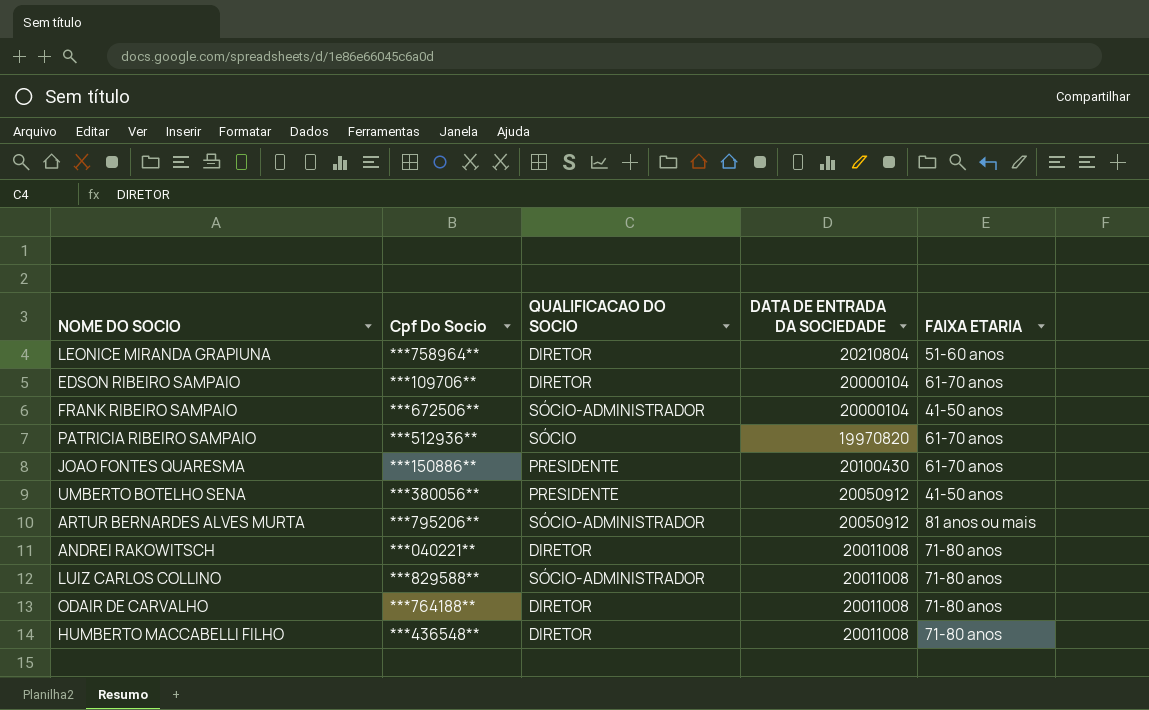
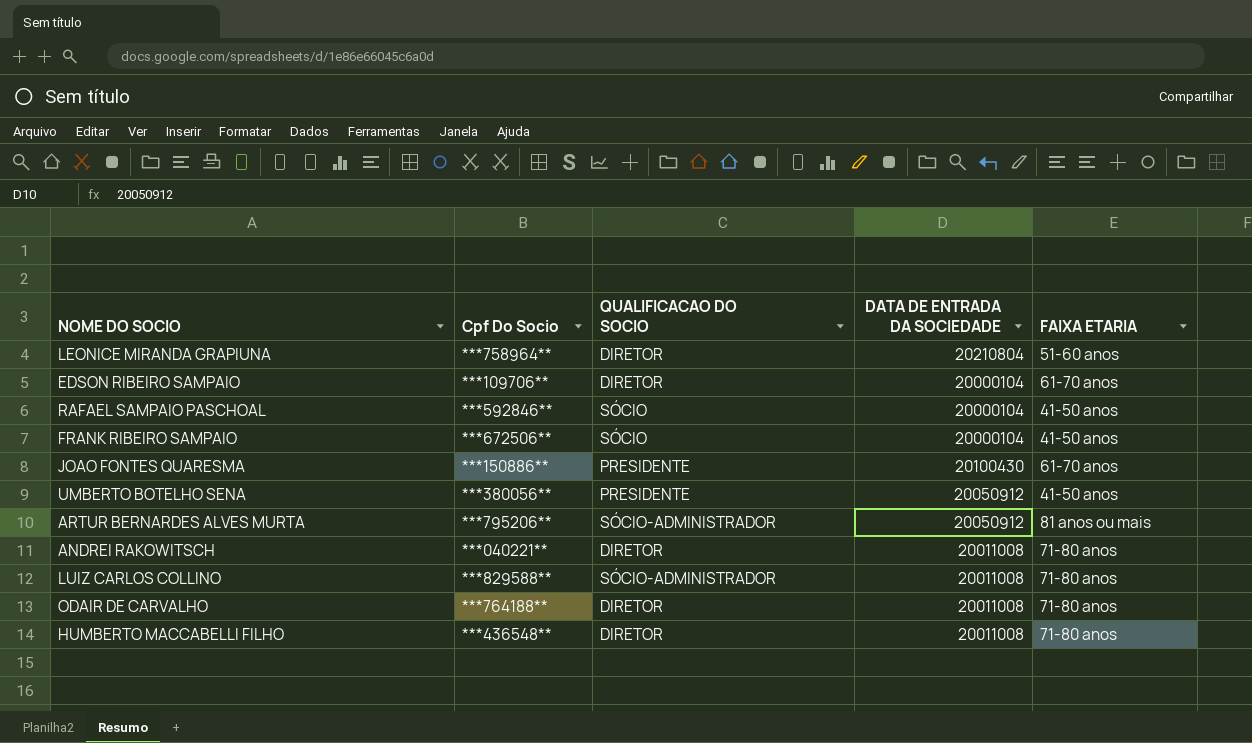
row PATRICIA RIBEIRO SAMPAIO: ***512936** | SÓCIO | 19970820 | 61-70 anos -> none
row RAFAEL SAMPAIO PASCHOAL: none -> ***592846** | SÓCIO | 20000104 | 41-50 anos
FRANK RIBEIRO SAMPAIO | QUALIFICACAO DO SOCIO: SÓCIO-ADMINISTRADOR -> SÓCIO

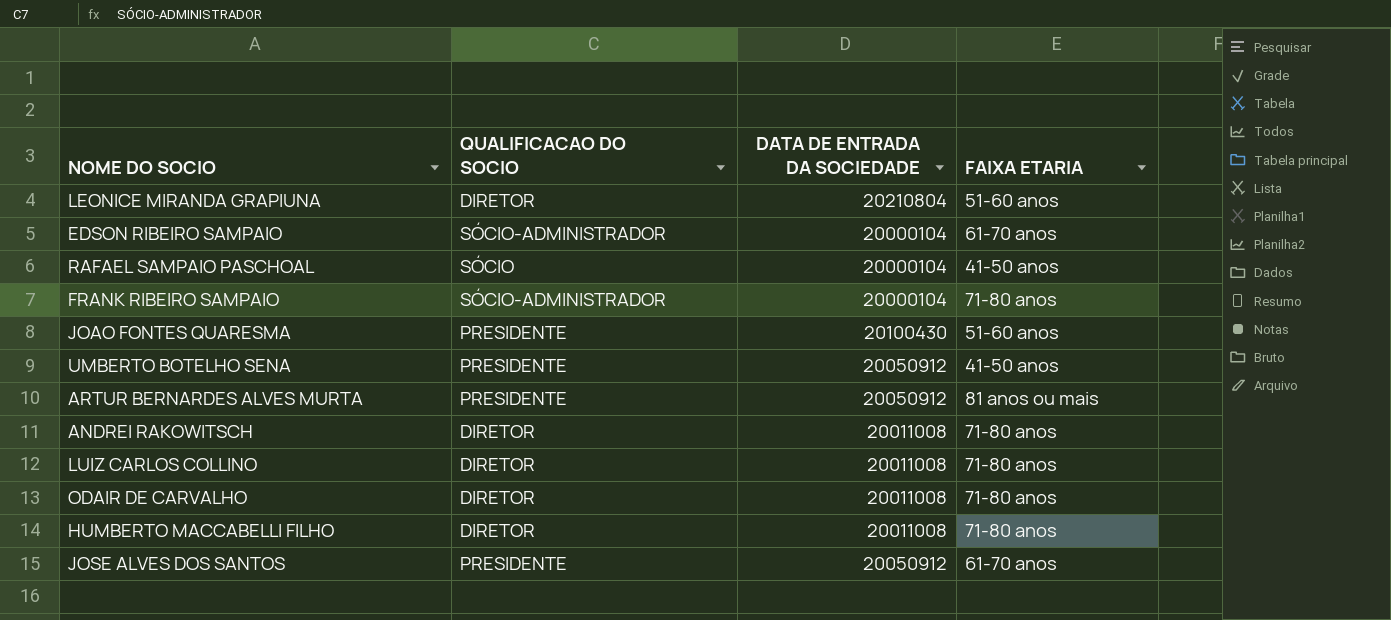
column Cpf Do Socio | position: 2 -> none
EDSON RIBEIRO SAMPAIO | QUALIFICACAO DO SOCIO: DIRETOR -> SÓCIO-ADMINISTRADOR
FRANK RIBEIRO SAMPAIO | QUALIFICACAO DO SOCIO: SÓCIO -> SÓCIO-ADMINISTRADOR
FRANK RIBEIRO SAMPAIO | FAIXA ETARIA: 41-50 anos -> 71-80 anos
JOAO FONTES QUARESMA | FAIXA ETARIA: 61-70 anos -> 51-60 anos
ARTUR BERNARDES ALVES MURTA | QUALIFICACAO DO SOCIO: SÓCIO-ADMINISTRADOR -> PRESIDENTE
LUIZ CARLOS COLLINO | QUALIFICACAO DO SOCIO: SÓCIO-ADMINISTRADOR -> DIRETOR
row JOSE ALVES DOS SANTOS: none -> PRESIDENTE | 20050912 | 61-70 anos

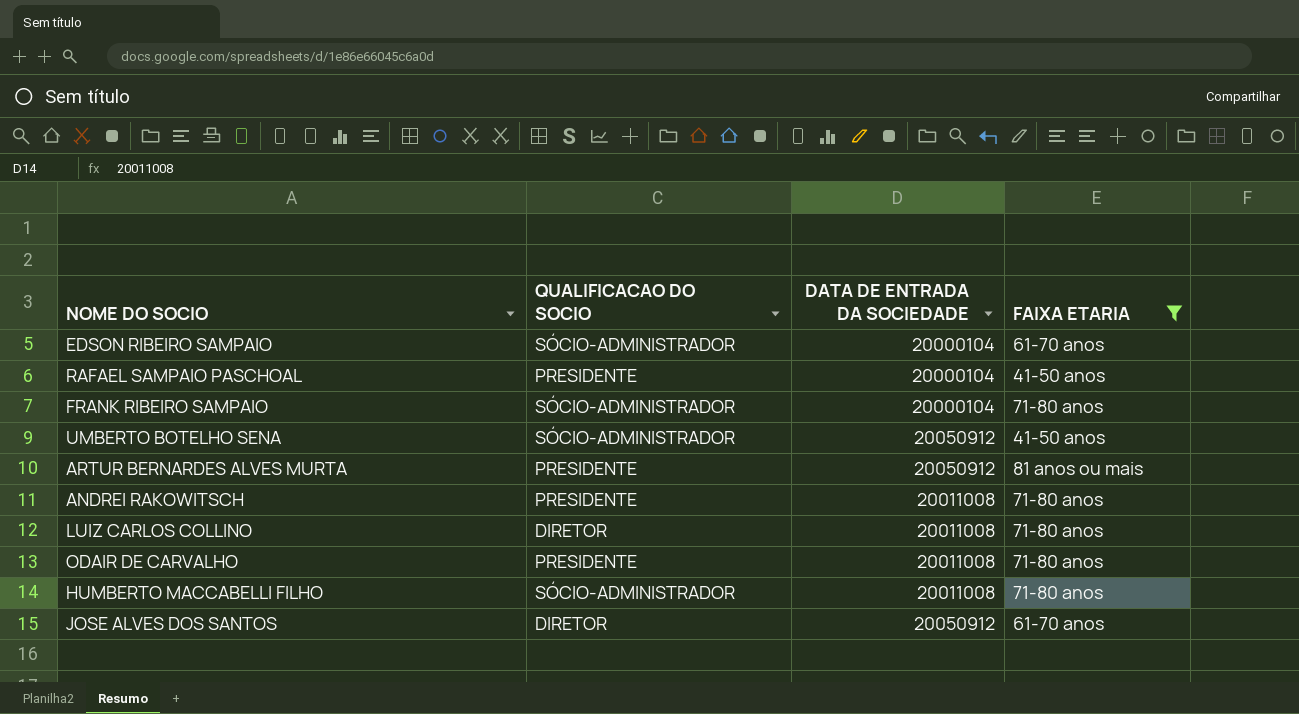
filter: none -> FAIXA ETARIA != 51-60 anos
RAFAEL SAMPAIO PASCHOAL | QUALIFICACAO DO SOCIO: SÓCIO -> PRESIDENTE
UMBERTO BOTELHO SENA | QUALIFICACAO DO SOCIO: PRESIDENTE -> SÓCIO-ADMINISTRADOR
ANDREI RAKOWITSCH | QUALIFICACAO DO SOCIO: DIRETOR -> PRESIDENTE
ODAIR DE CARVALHO | QUALIFICACAO DO SOCIO: DIRETOR -> PRESIDENTE
HUMBERTO MACCABELLI FILHO | QUALIFICACAO DO SOCIO: DIRETOR -> SÓCIO-ADMINISTRADOR
JOSE ALVES DOS SANTOS | QUALIFICACAO DO SOCIO: PRESIDENTE -> DIRETOR

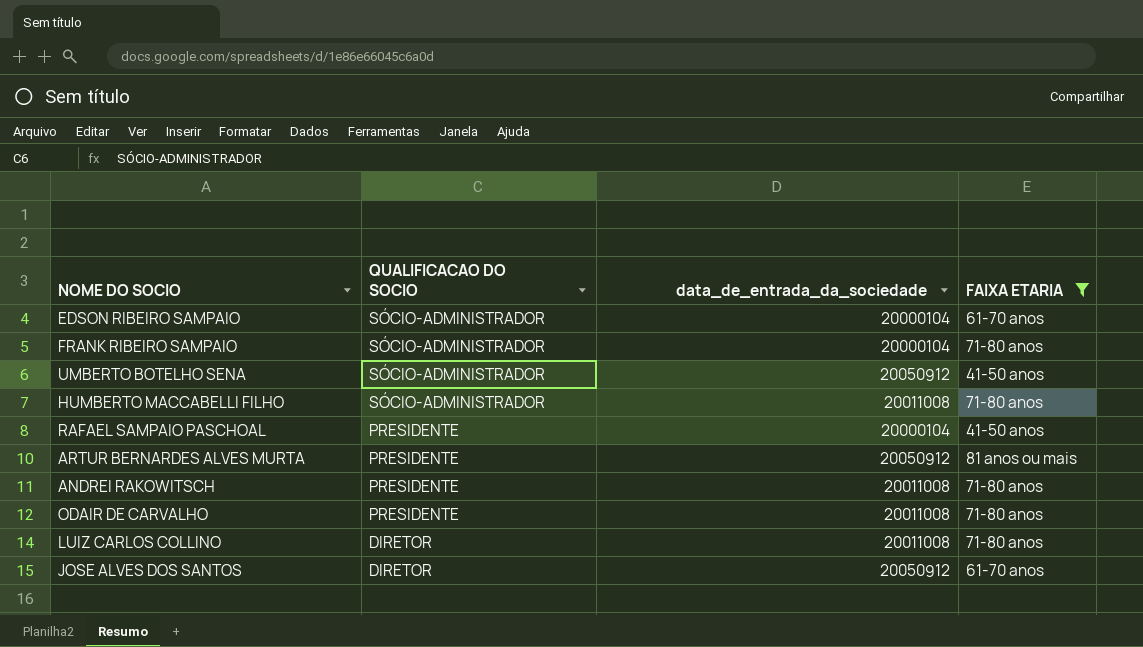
row order: none -> QUALIFICACAO DO SOCIO descending
column name: DATA DE ENTRADA DA SOCIEDADE -> data_de_entrada_da_sociedade

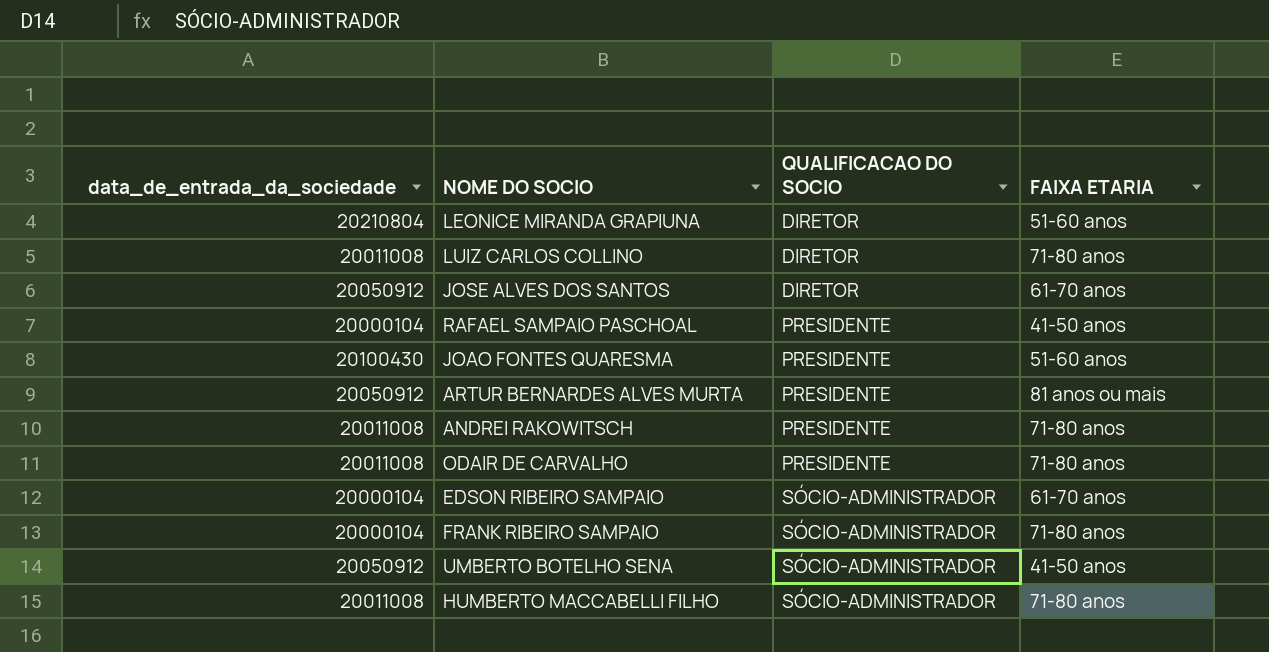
filter: FAIXA ETARIA != 51-60 anos -> none
row order: QUALIFICACAO DO SOCIO descending -> QUALIFICACAO DO SOCIO ascending
column data_de_entrada_da_sociedade | position: 3 -> 1

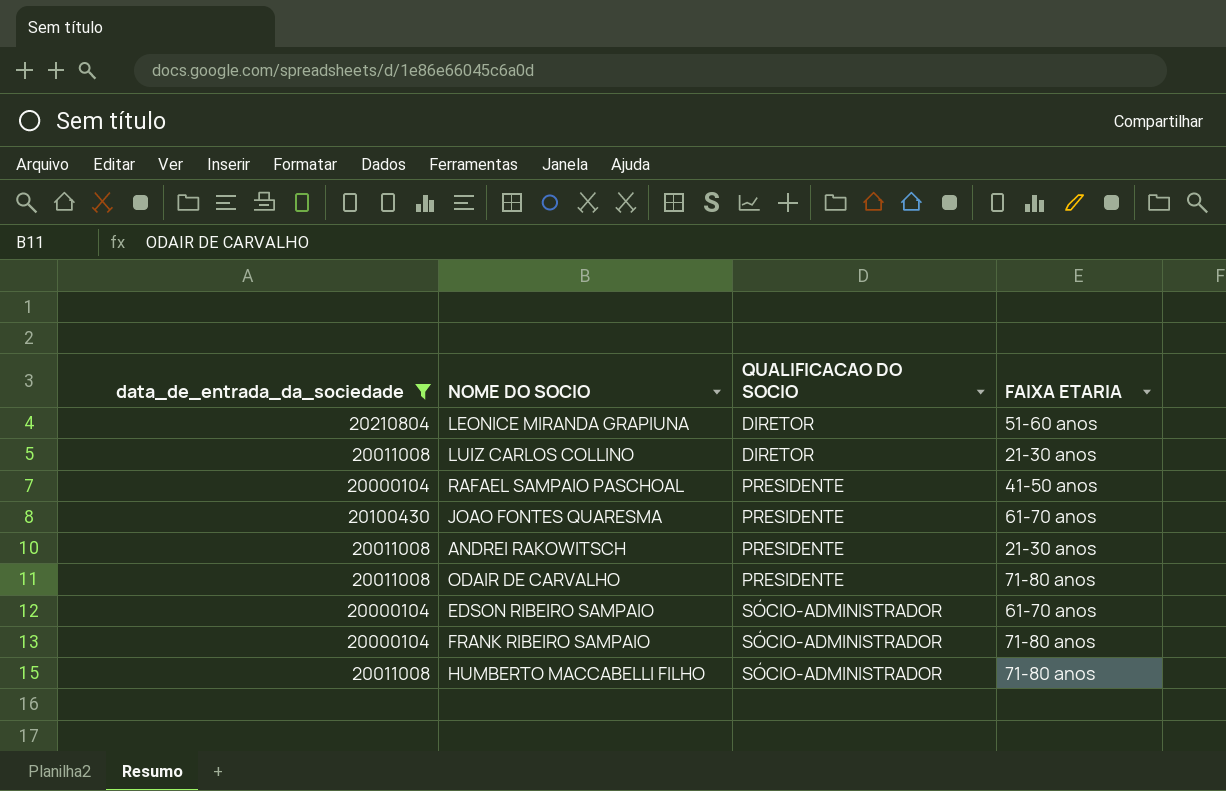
filter: none -> data_de_entrada_da_sociedade != 20050912
LUIZ CARLOS COLLINO | FAIXA ETARIA: 71-80 anos -> 21-30 anos
JOAO FONTES QUARESMA | FAIXA ETARIA: 51-60 anos -> 61-70 anos
ANDREI RAKOWITSCH | FAIXA ETARIA: 71-80 anos -> 21-30 anos

